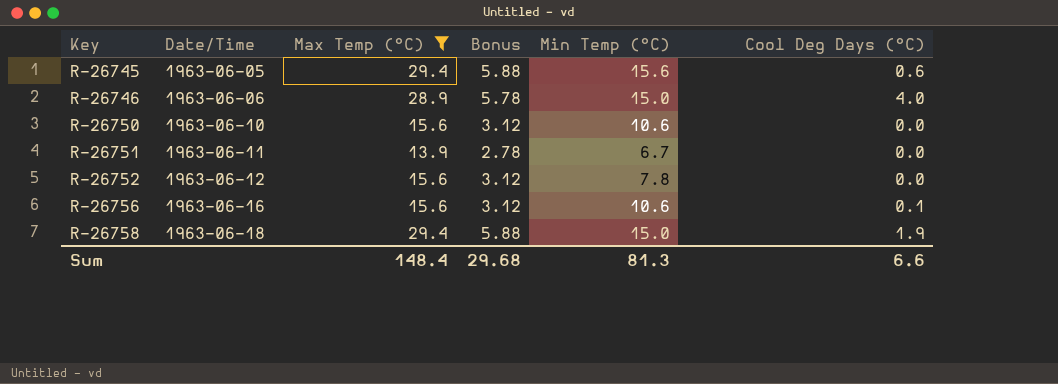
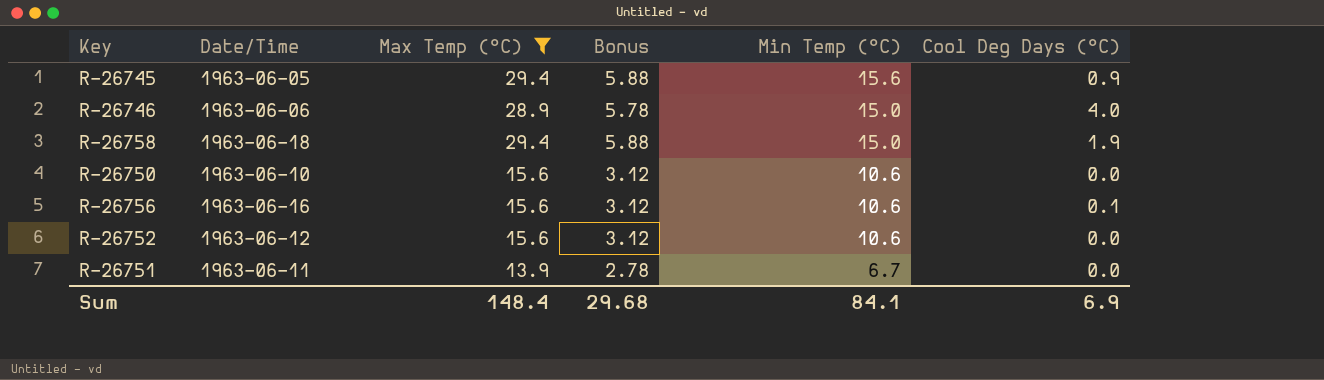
row order: Key ascending -> Min Temp (°C) descending
R-26745 | Cool Deg Days (°C): 0.6 -> 0.9
R-26752 | Min Temp (°C): 7.8 -> 10.6
Sum | Min Temp (°C): 81.3 -> 84.1
Sum | Cool Deg Days (°C): 6.6 -> 6.9

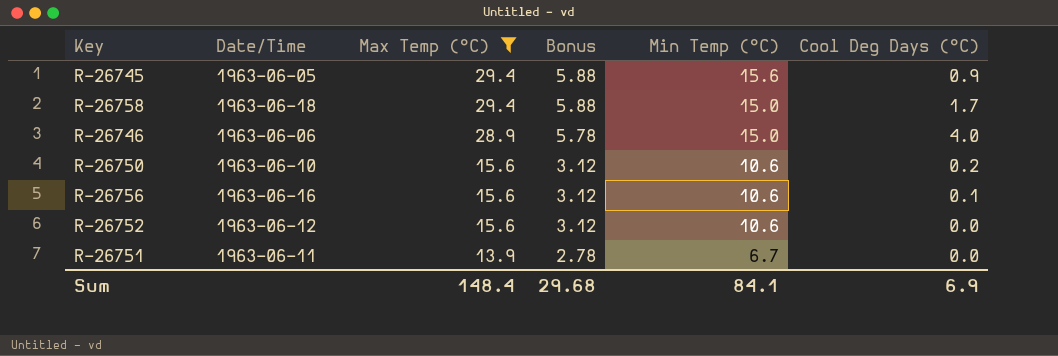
row order: Min Temp (°C) descending -> Max Temp (°C) descending
R-26758 | Cool Deg Days (°C): 1.9 -> 1.7
R-26750 | Cool Deg Days (°C): 0.0 -> 0.2

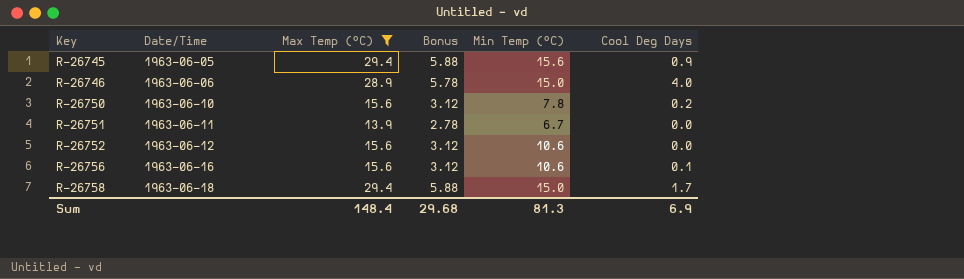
row order: Max Temp (°C) descending -> Key ascending
column name: Cool Deg Days (°C) -> Cool Deg Days
R-26750 | Min Temp (°C): 10.6 -> 7.8
Sum | Min Temp (°C): 84.1 -> 81.3

